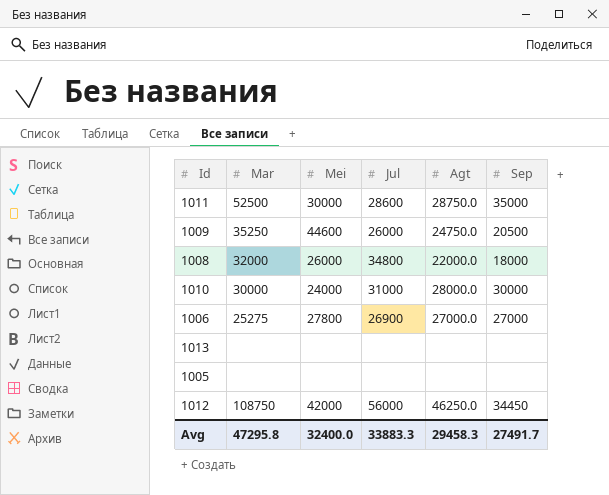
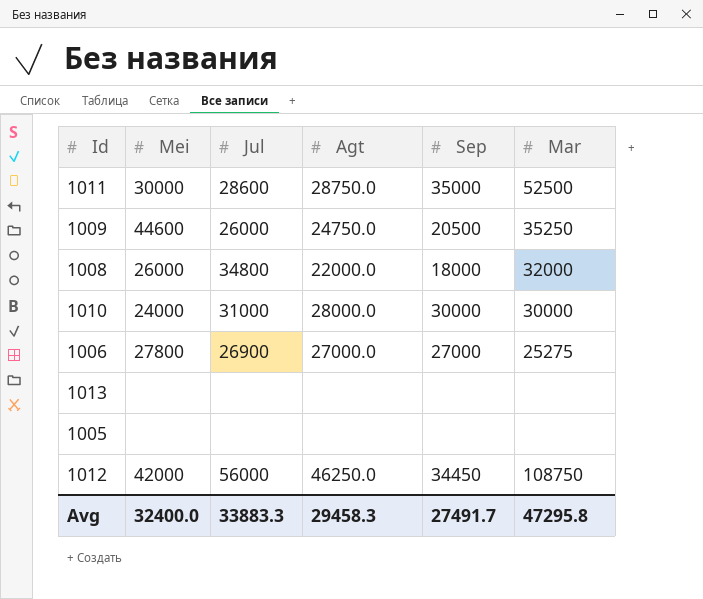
column Mar | position: 2 -> 6

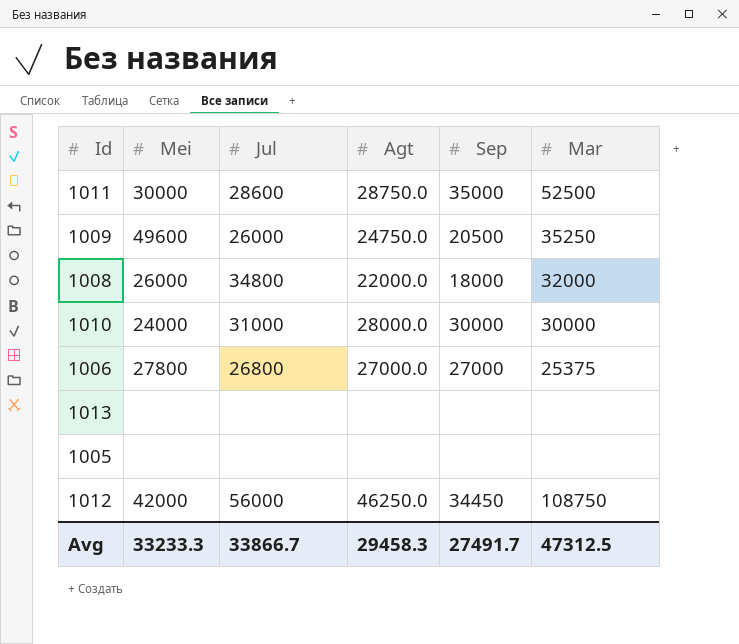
1009 | Mei: 44600 -> 49600
1006 | Jul: 26900 -> 26800
1006 | Mar: 25275 -> 25375
Avg | Mei: 32400.0 -> 33233.3
Avg | Jul: 33883.3 -> 33866.7
Avg | Mar: 47295.8 -> 47312.5

